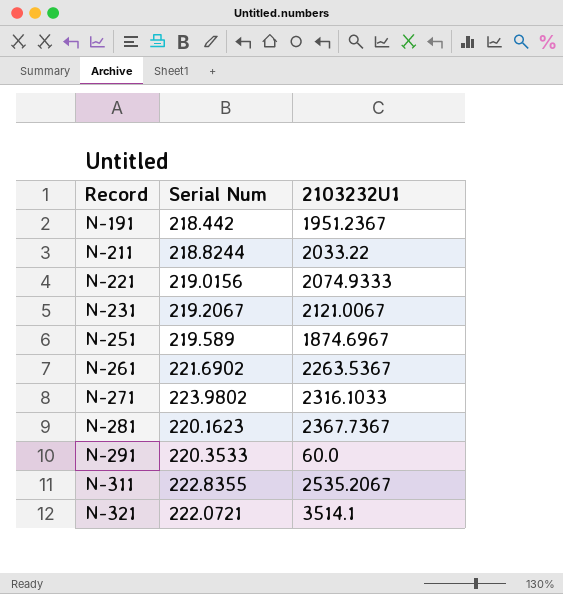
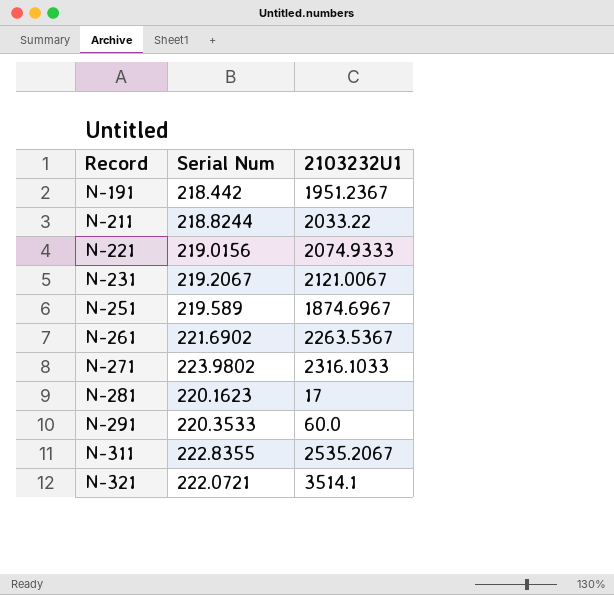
N-281 | 2103232U1: 2367.7367 -> 17

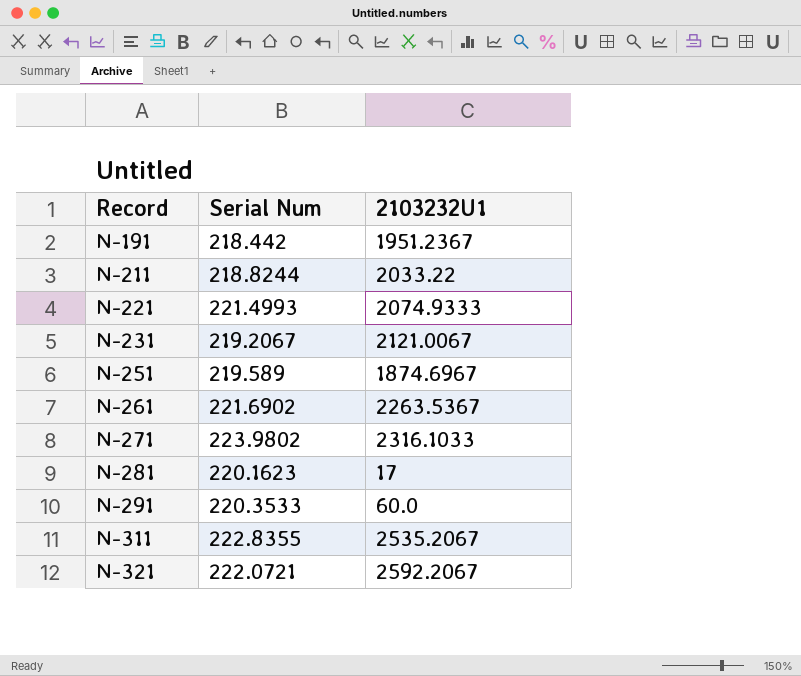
N-221 | Serial Num: 219.0156 -> 221.4993
N-321 | 2103232U1: 3514.1 -> 2592.2067

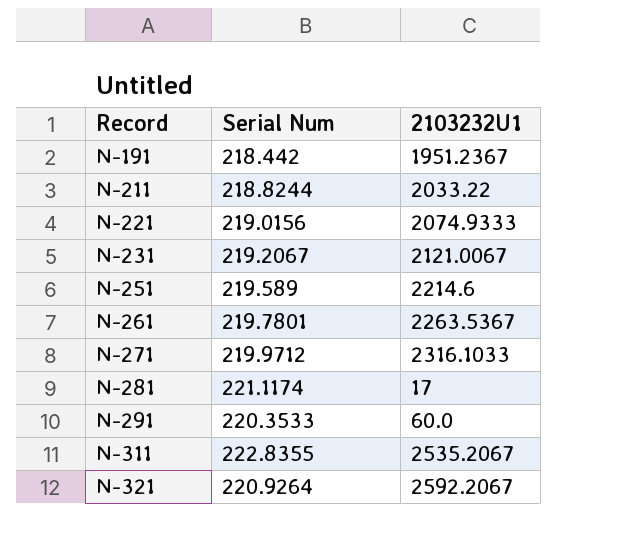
N-221 | Serial Num: 221.4993 -> 219.0156
N-251 | 2103232U1: 1874.6967 -> 2214.6
N-261 | Serial Num: 221.6902 -> 219.7801
N-271 | Serial Num: 223.9802 -> 219.9712
N-281 | Serial Num: 220.1623 -> 221.1174
N-321 | Serial Num: 222.0721 -> 220.9264

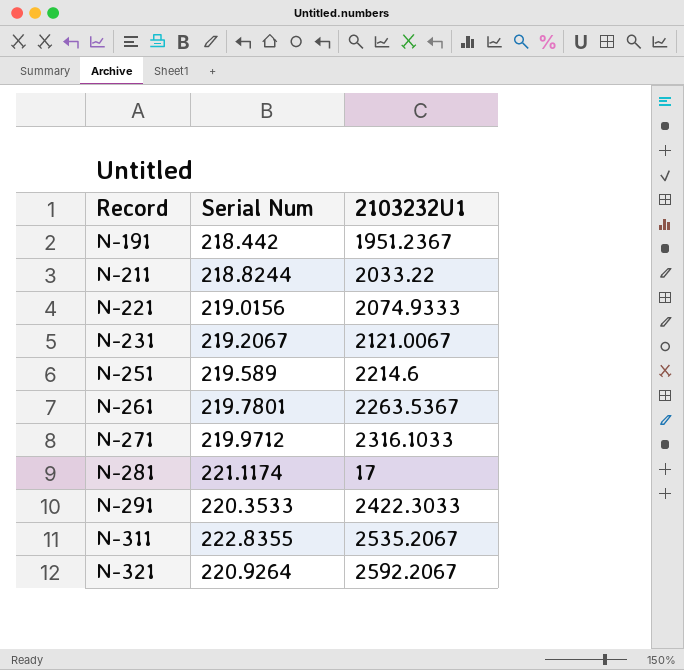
N-291 | 2103232U1: 60.0 -> 2422.3033

